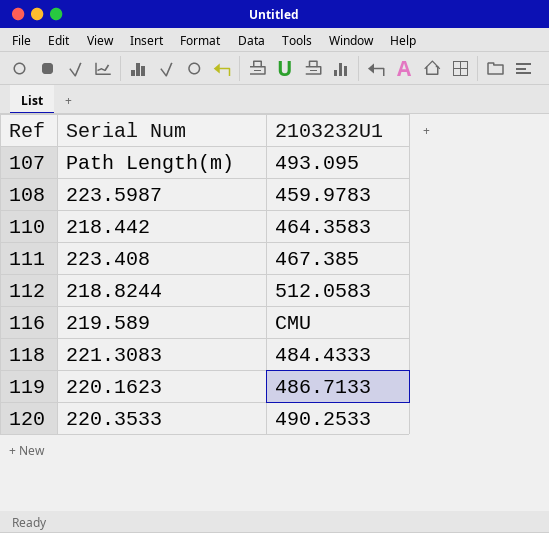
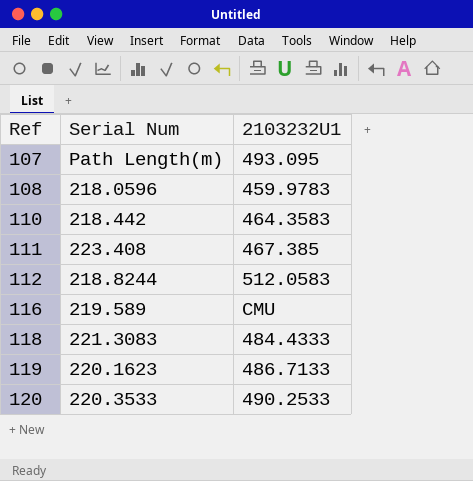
108 | Serial Num: 223.5987 -> 218.0596

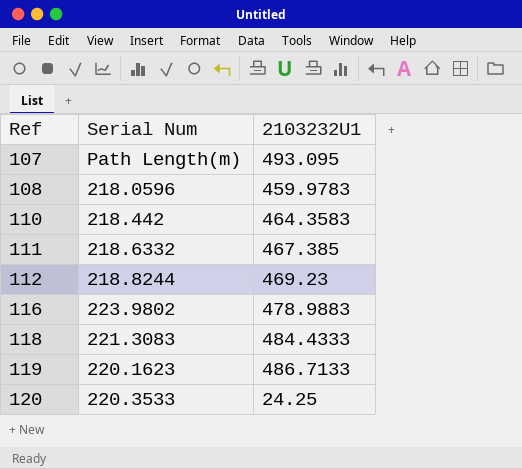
111 | Serial Num: 223.408 -> 218.6332
112 | 2103232U1: 512.0583 -> 469.23
116 | Serial Num: 219.589 -> 223.9802
116 | 2103232U1: CMU -> 478.9883
120 | 2103232U1: 490.2533 -> 24.25

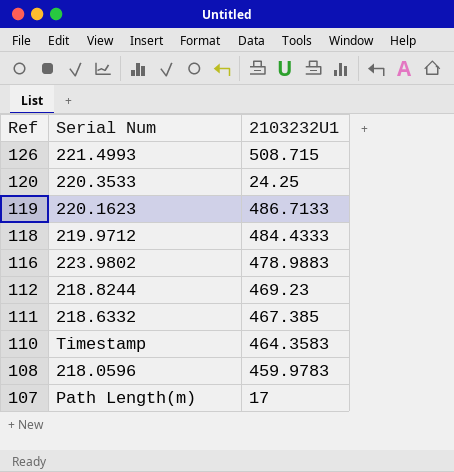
row order: Ref ascending -> Ref descending
row 126: none -> 221.4993 | 508.715
118 | Serial Num: 221.3083 -> 219.9712
110 | Serial Num: 218.442 -> Timestamp
107 | 2103232U1: 493.095 -> 17

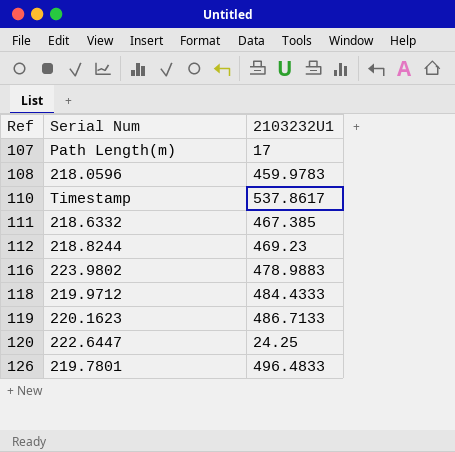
row order: Ref descending -> Ref ascending
110 | 2103232U1: 464.3583 -> 537.8617
120 | Serial Num: 220.3533 -> 222.6447
126 | Serial Num: 221.4993 -> 219.7801
126 | 2103232U1: 508.715 -> 496.4833

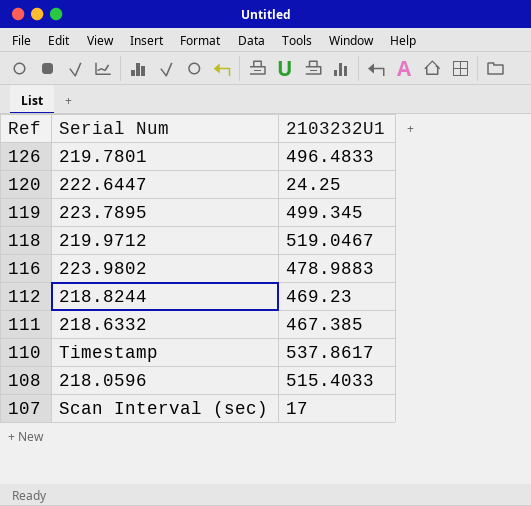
row order: Ref ascending -> Ref descending
119 | Serial Num: 220.1623 -> 223.7895
119 | 2103232U1: 486.7133 -> 499.345
118 | 2103232U1: 484.4333 -> 519.0467
108 | 2103232U1: 459.9783 -> 515.4033
107 | Serial Num: Path Length(m) -> Scan Interval (sec)

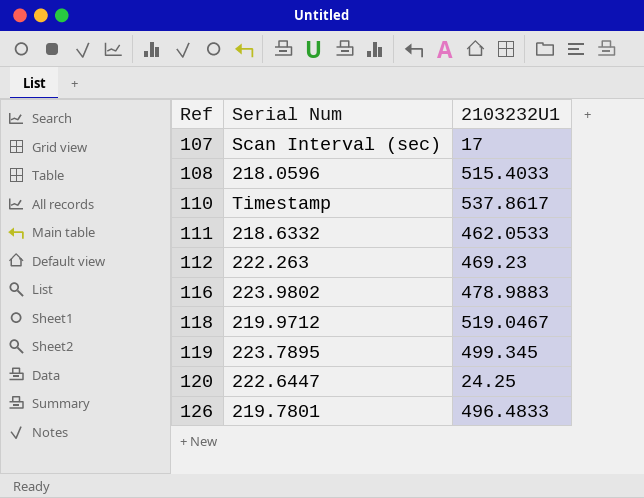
row order: Ref descending -> Ref ascending
111 | 2103232U1: 467.385 -> 462.0533
112 | Serial Num: 218.8244 -> 222.263

